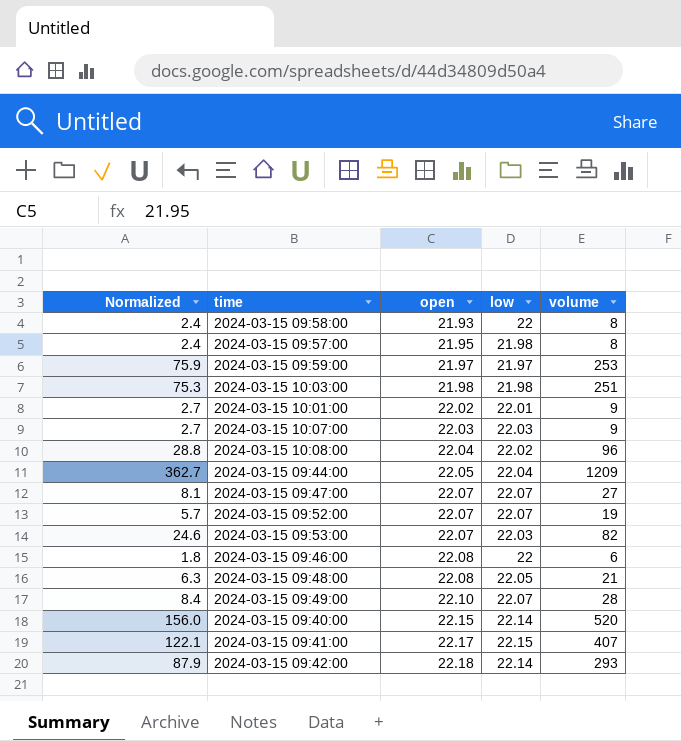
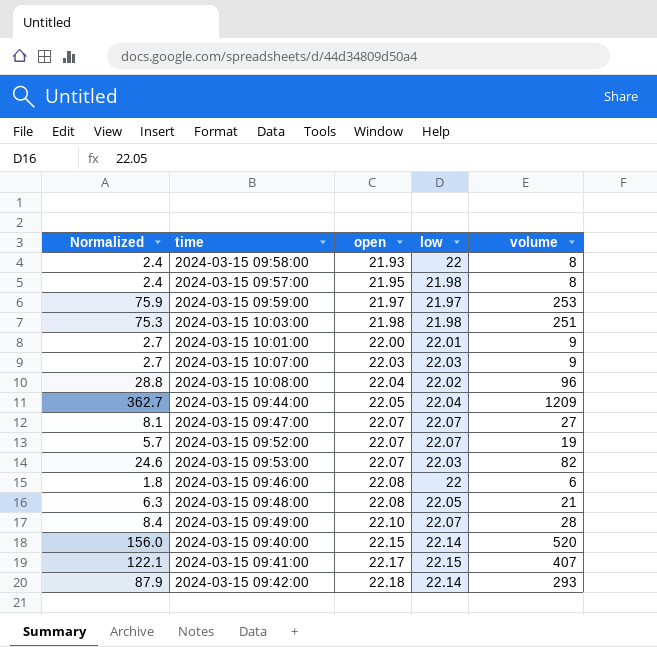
2024-03-15 10:01:00 | open: 22.02 -> 22.00

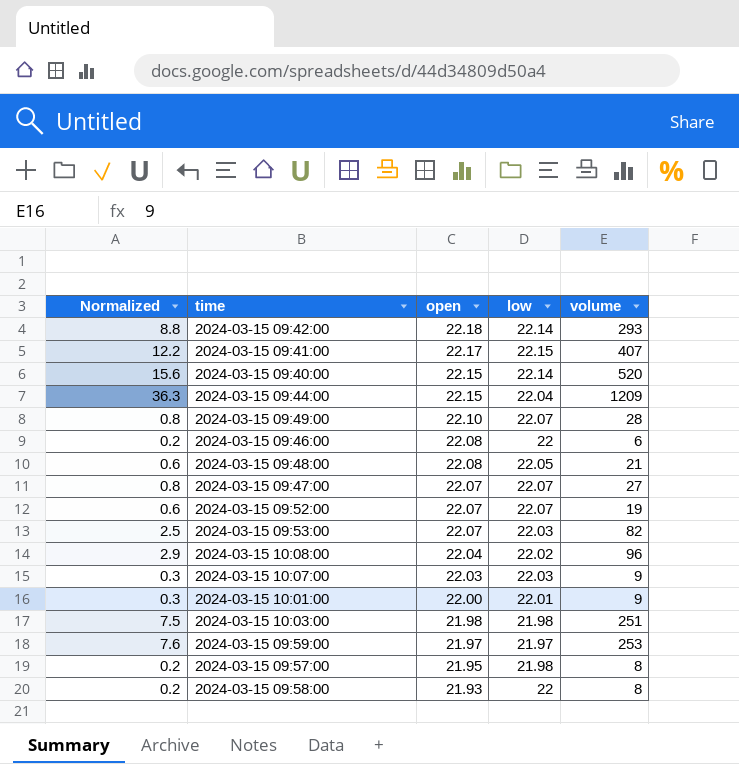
row order: open ascending -> open descending
column Normalized | formula: [volume] * 0.3 -> [volume] * 0.03
2024-03-15 09:44:00 | open: 22.05 -> 22.15

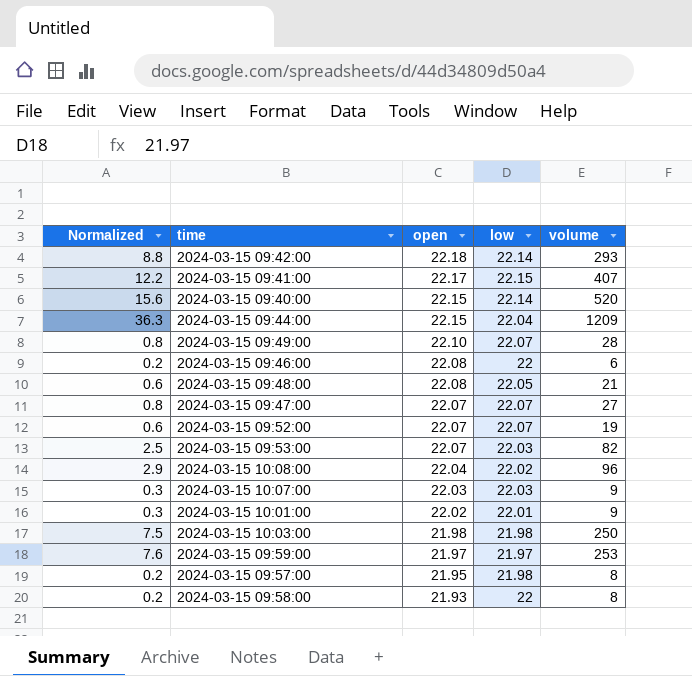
2024-03-15 10:01:00 | open: 22.00 -> 22.02
2024-03-15 10:03:00 | volume: 251 -> 250

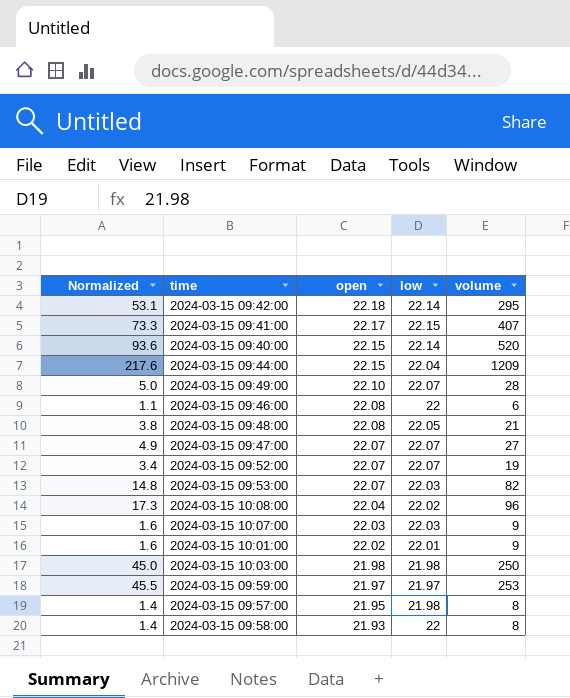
column Normalized | formula: [volume] * 0.03 -> [volume] * 0.18
2024-03-15 09:42:00 | volume: 293 -> 295

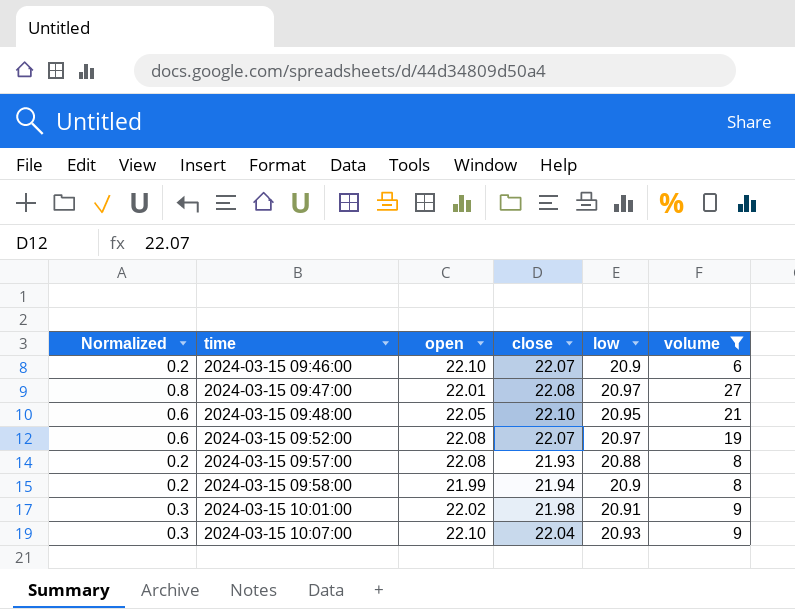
filter: none -> volume <= 27
row order: open descending -> time ascending
column Normalized | formula: [volume] * 0.18 -> [volume] * 0.03
column close | position: none -> 4
2024-03-15 09:46:00 | open: 22.08 -> 22.10
2024-03-15 09:46:00 | low: 22 -> 20.9
2024-03-15 09:47:00 | open: 22.07 -> 22.01
2024-03-15 09:47:00 | low: 22.07 -> 20.97
2024-03-15 09:48:00 | open: 22.08 -> 22.05
2024-03-15 09:48:00 | low: 22.05 -> 20.95
2024-03-15 09:52:00 | open: 22.07 -> 22.08
2024-03-15 09:52:00 | low: 22.07 -> 20.97
2024-03-15 09:57:00 | open: 21.95 -> 22.08
2024-03-15 09:57:00 | low: 21.98 -> 20.88
2024-03-15 09:58:00 | open: 21.93 -> 21.99
2024-03-15 09:58:00 | low: 22 -> 20.9
2024-03-15 10:01:00 | low: 22.01 -> 20.91
2024-03-15 10:07:00 | open: 22.03 -> 22.10
2024-03-15 10:07:00 | low: 22.03 -> 20.93

